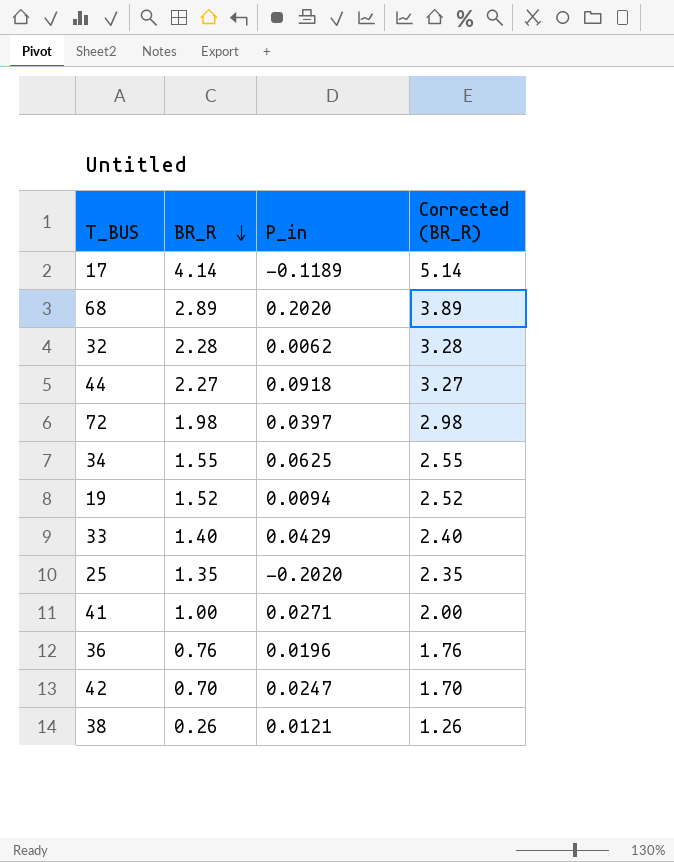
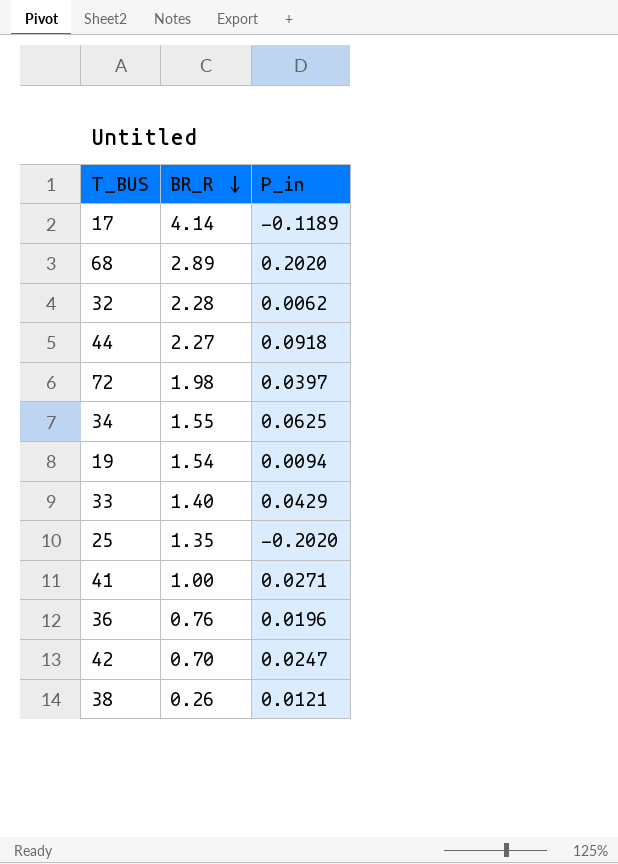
column Corrected (BR_R) | formula: [BR_R] + 1 -> none
19 | BR_R: 1.52 -> 1.54

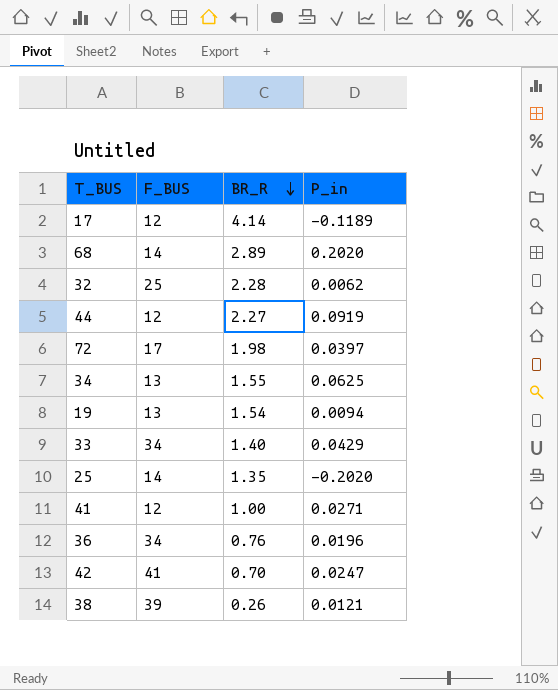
column F_BUS | position: none -> 2
44 | P_in: 0.0918 -> 0.0919

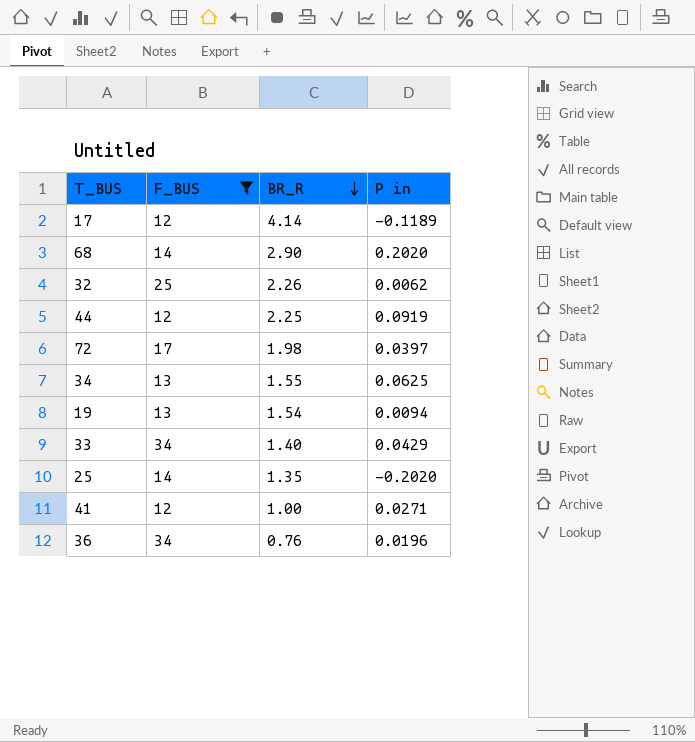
filter: none -> F_BUS <= 34
column name: P_in -> P in
68 | BR_R: 2.89 -> 2.90
32 | BR_R: 2.28 -> 2.26
44 | BR_R: 2.27 -> 2.25

